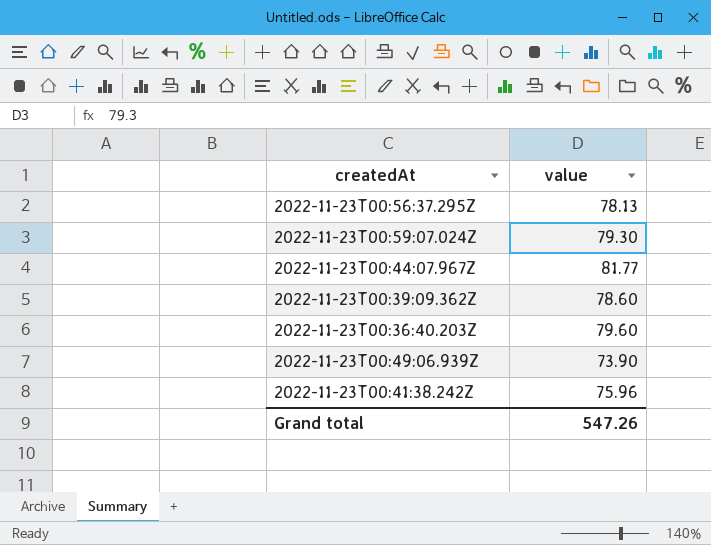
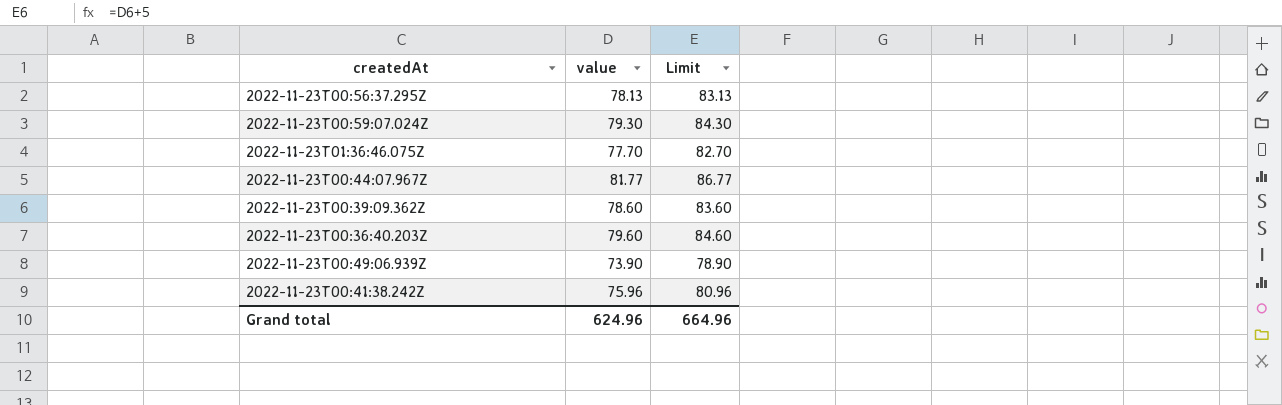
column Limit | formula: none -> [value] + 5
row 2022-11-23T01:36:46.075Z: none -> 77.70 | 82.70
Grand total | value: 547.26 -> 624.96

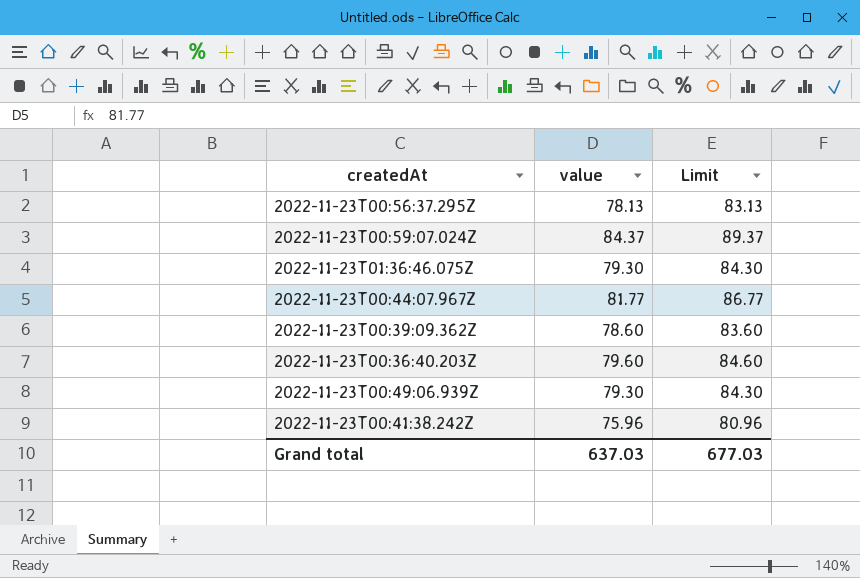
2022-11-23T00:59:07.024Z | value: 79.30 -> 84.37
2022-11-23T00:59:07.024Z | Limit: 84.30 -> 89.37
2022-11-23T01:36:46.075Z | value: 77.70 -> 79.30
2022-11-23T01:36:46.075Z | Limit: 82.70 -> 84.30
2022-11-23T00:49:06.939Z | value: 73.90 -> 79.30
2022-11-23T00:49:06.939Z | Limit: 78.90 -> 84.30
Grand total | value: 624.96 -> 637.03
Grand total | Limit: 664.96 -> 677.03

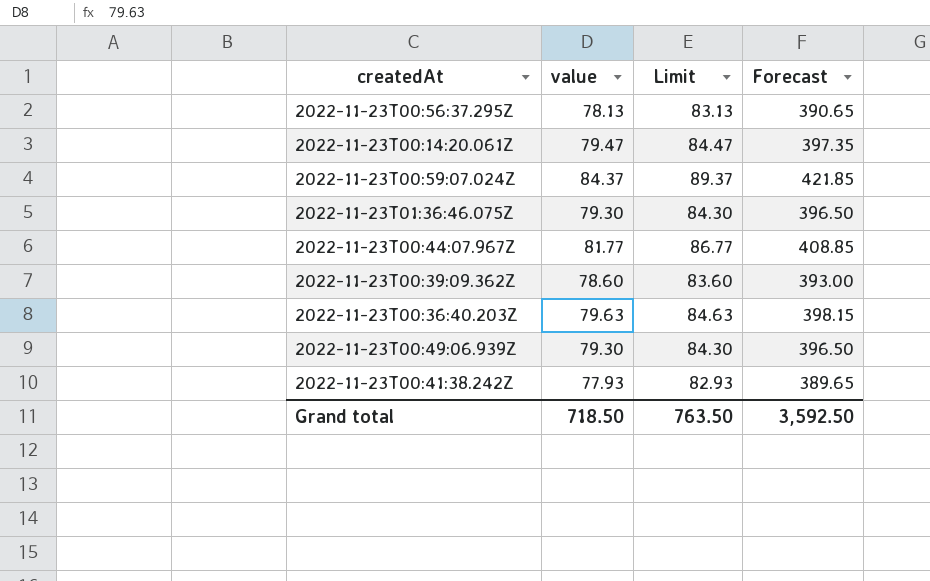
column Forecast | formula: none -> [value] * 5
row 2022-11-23T00:14:20.061Z: none -> 79.47 | 84.47 | 397.35
2022-11-23T00:36:40.203Z | value: 79.60 -> 79.63
2022-11-23T00:36:40.203Z | Limit: 84.60 -> 84.63
2022-11-23T00:41:38.242Z | value: 75.96 -> 77.93
2022-11-23T00:41:38.242Z | Limit: 80.96 -> 82.93
Grand total | value: 637.03 -> 718.50
Grand total | Limit: 677.03 -> 763.50

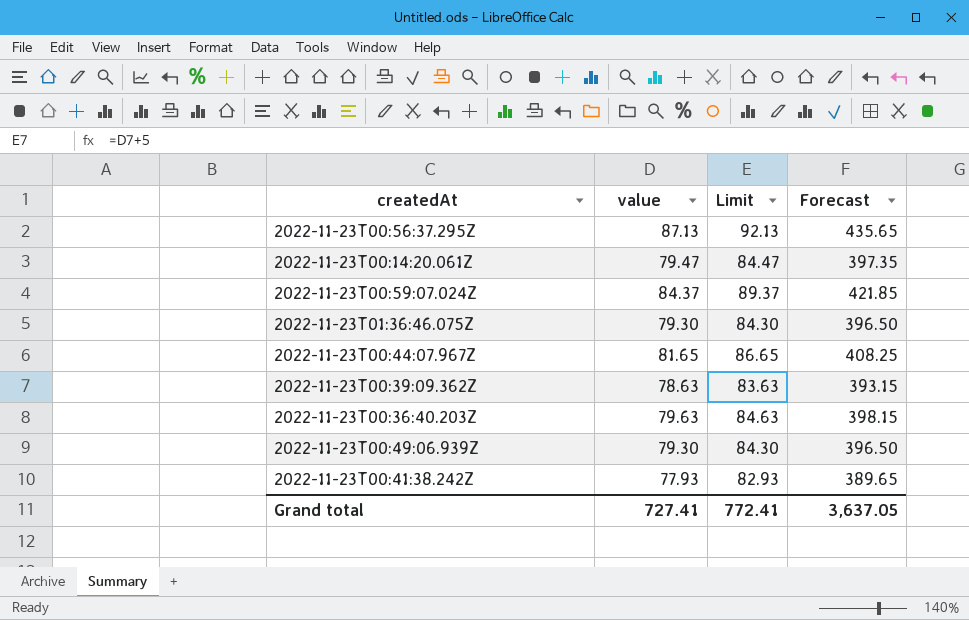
2022-11-23T00:56:37.295Z | value: 78.13 -> 87.13
2022-11-23T00:56:37.295Z | Limit: 83.13 -> 92.13
2022-11-23T00:56:37.295Z | Forecast: 390.65 -> 435.65
2022-11-23T00:44:07.967Z | value: 81.77 -> 81.65
2022-11-23T00:44:07.967Z | Limit: 86.77 -> 86.65
2022-11-23T00:44:07.967Z | Forecast: 408.85 -> 408.25
2022-11-23T00:39:09.362Z | value: 78.60 -> 78.63
2022-11-23T00:39:09.362Z | Limit: 83.60 -> 83.63
2022-11-23T00:39:09.362Z | Forecast: 393.00 -> 393.15
Grand total | value: 718.50 -> 727.41
Grand total | Limit: 763.50 -> 772.41
Grand total | Forecast: 3,592.50 -> 3,637.05

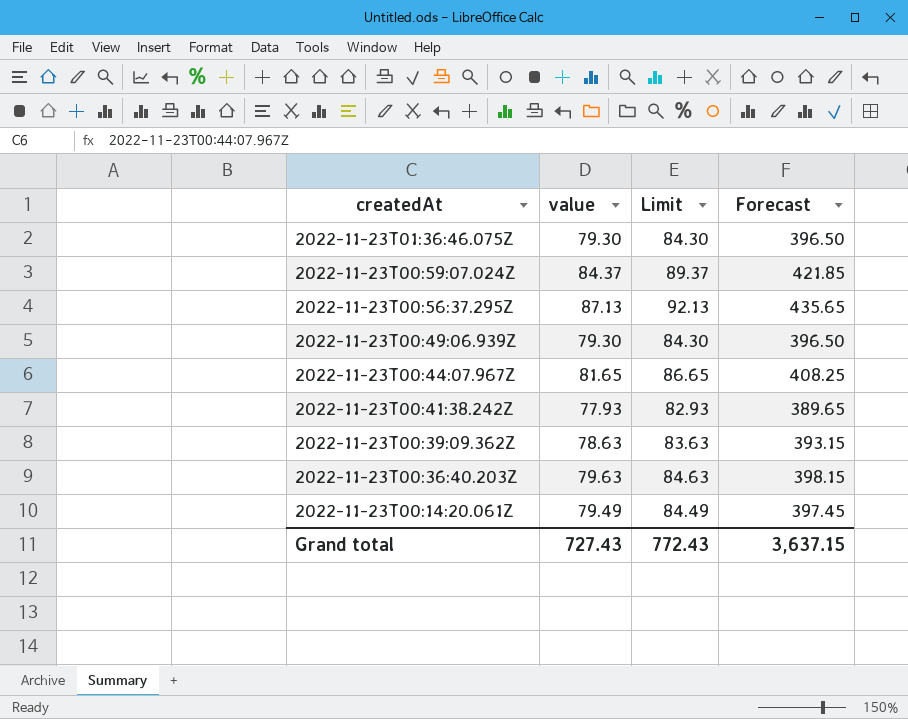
row order: none -> createdAt descending
2022-11-23T00:14:20.061Z | value: 79.47 -> 79.49
2022-11-23T00:14:20.061Z | Limit: 84.47 -> 84.49
2022-11-23T00:14:20.061Z | Forecast: 397.35 -> 397.45
Grand total | value: 727.41 -> 727.43
Grand total | Limit: 772.41 -> 772.43
Grand total | Forecast: 3,637.05 -> 3,637.15

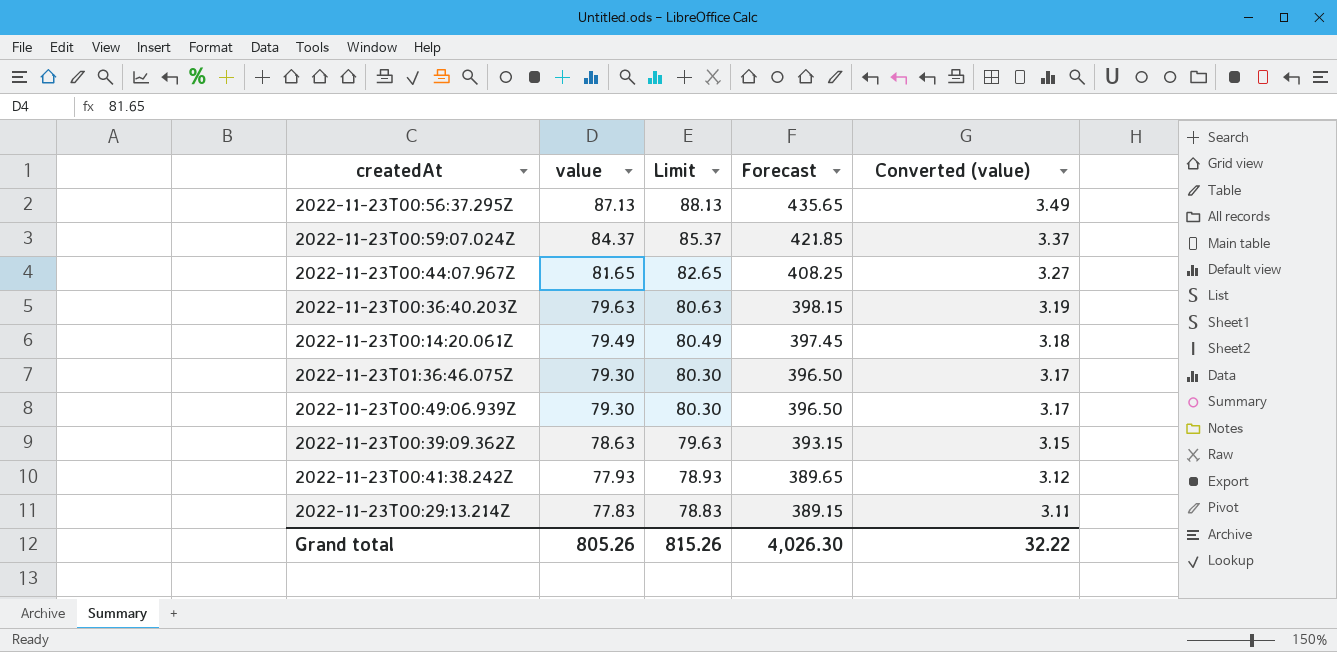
row order: createdAt descending -> value descending
column Limit | formula: [value] + 5 -> [value] + 1
column Converted (value) | formula: none -> [value] * 0.04
row 2022-11-23T00:29:13.214Z: none -> 77.83 | 78.83 | 389.15 | 3.11
Grand total | value: 727.43 -> 805.26
Grand total | Limit: 772.43 -> 815.26
Grand total | Forecast: 3,637.15 -> 4,026.30

